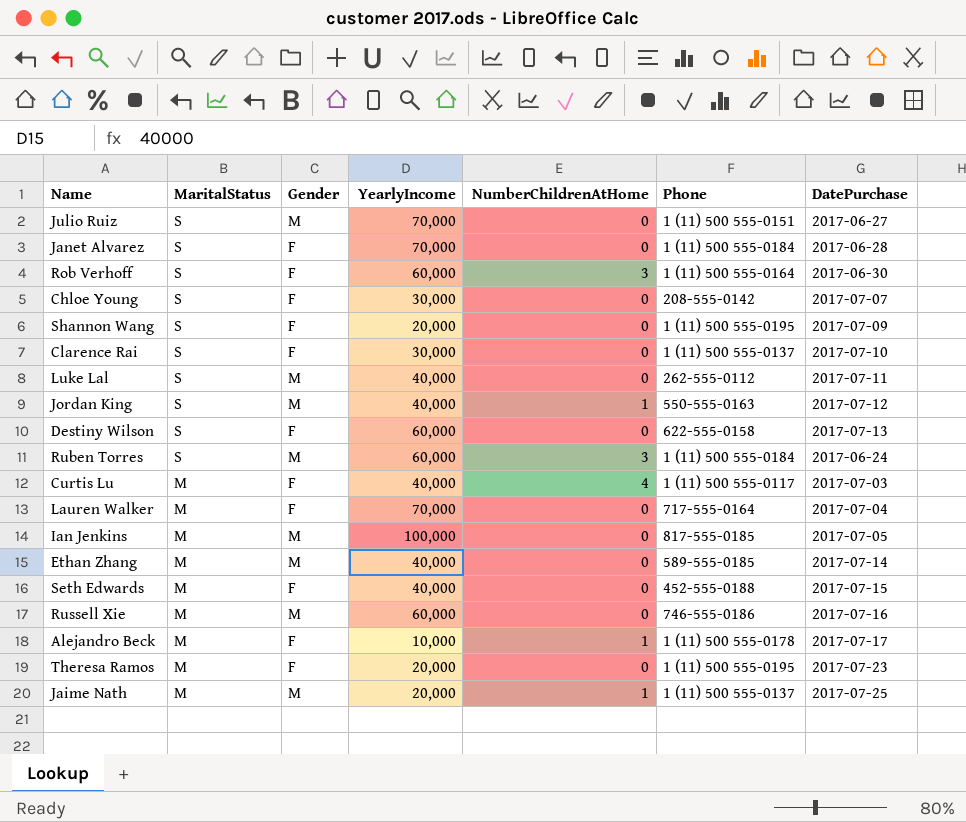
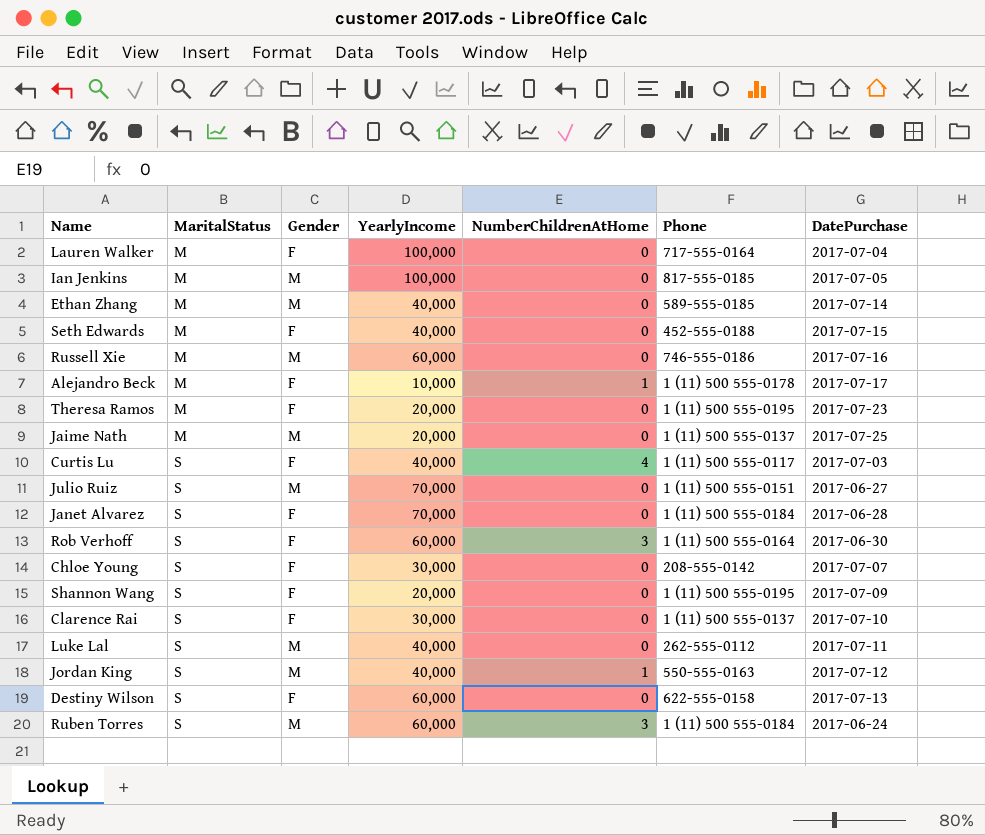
row order: MaritalStatus descending -> MaritalStatus ascending
Lauren Walker | YearlyIncome: 70,000 -> 100,000
Jaime Nath | NumberChildrenAtHome: 1 -> 0
Curtis Lu | MaritalStatus: M -> S

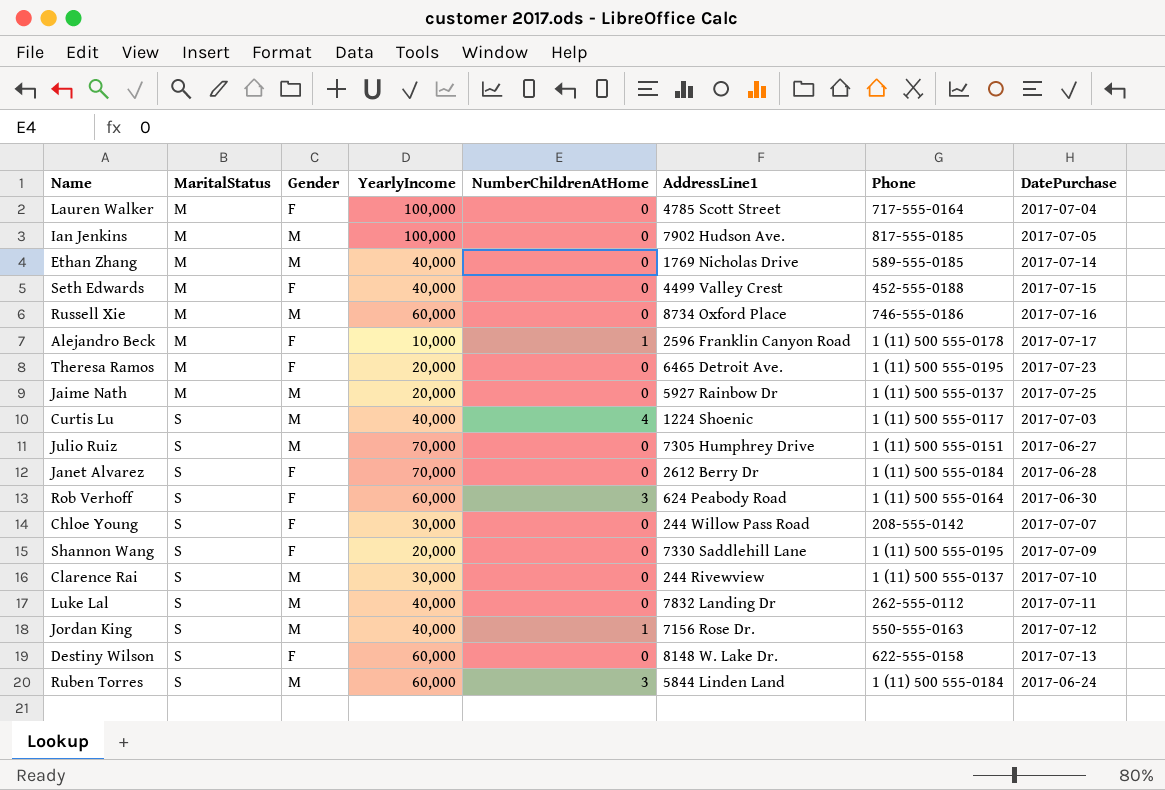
column AddressLine1 | position: none -> 6
Curtis Lu | Gender: F -> M
Clarence Rai | Gender: F -> M

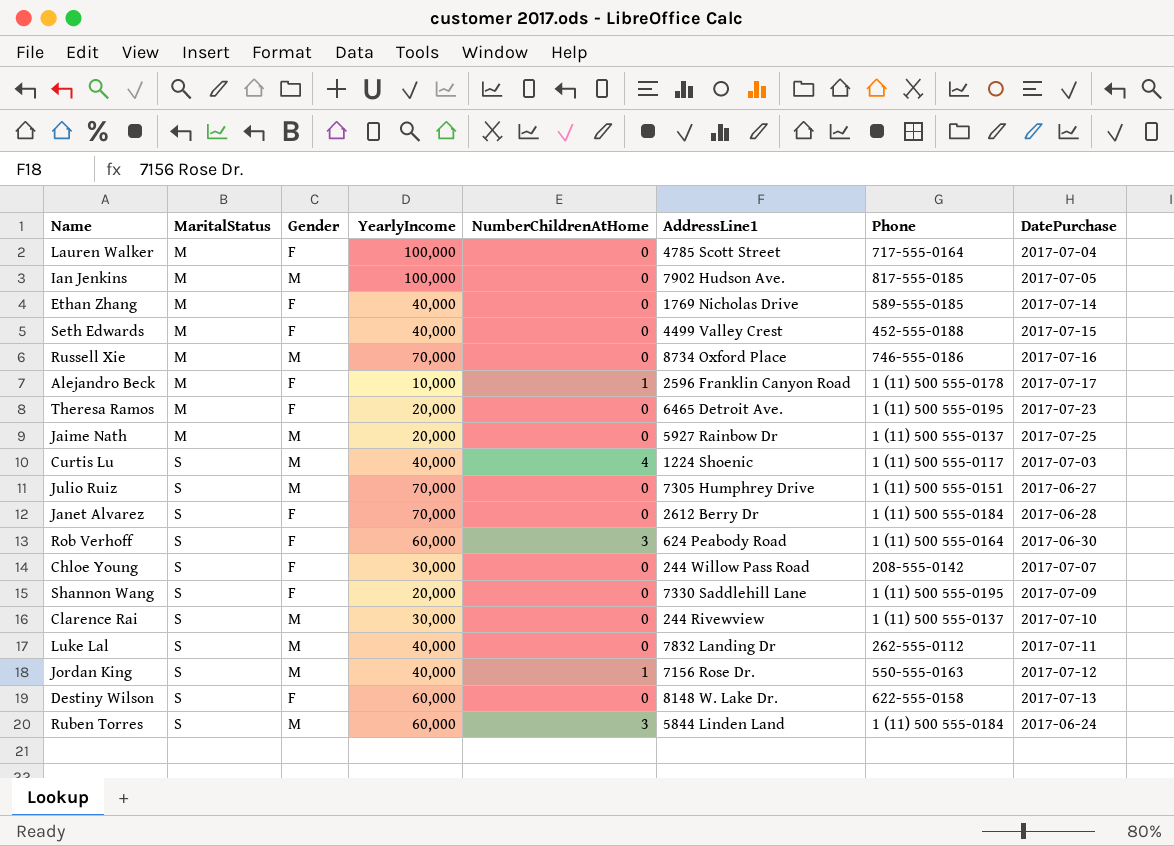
Ethan Zhang | Gender: M -> F
Russell Xie | YearlyIncome: 60,000 -> 70,000

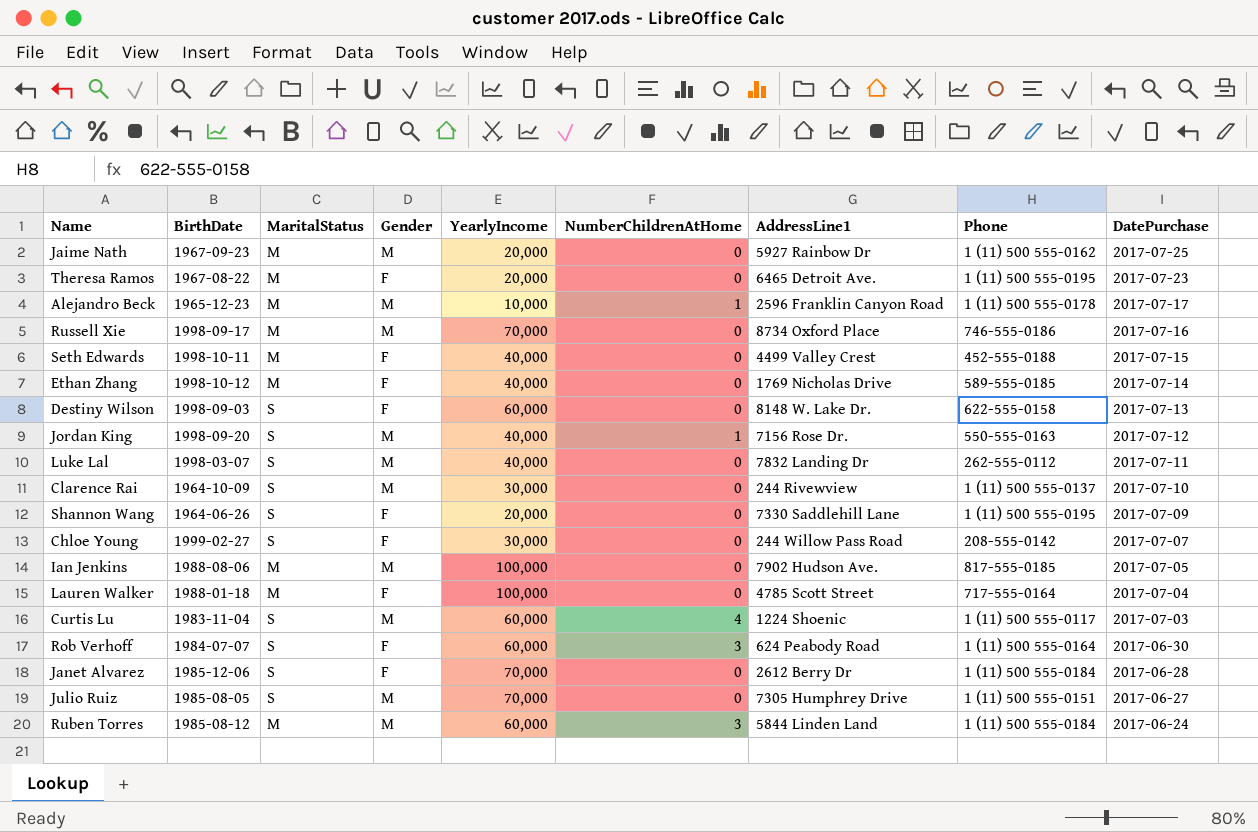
row order: MaritalStatus ascending -> DatePurchase descending
column BirthDate | position: none -> 2
Jaime Nath | Phone: 1 (11) 500 555-0137 -> 1 (11) 500 555-0162
Alejandro Beck | Gender: F -> M
Curtis Lu | YearlyIncome: 40,000 -> 60,000
Ruben Torres | MaritalStatus: S -> M

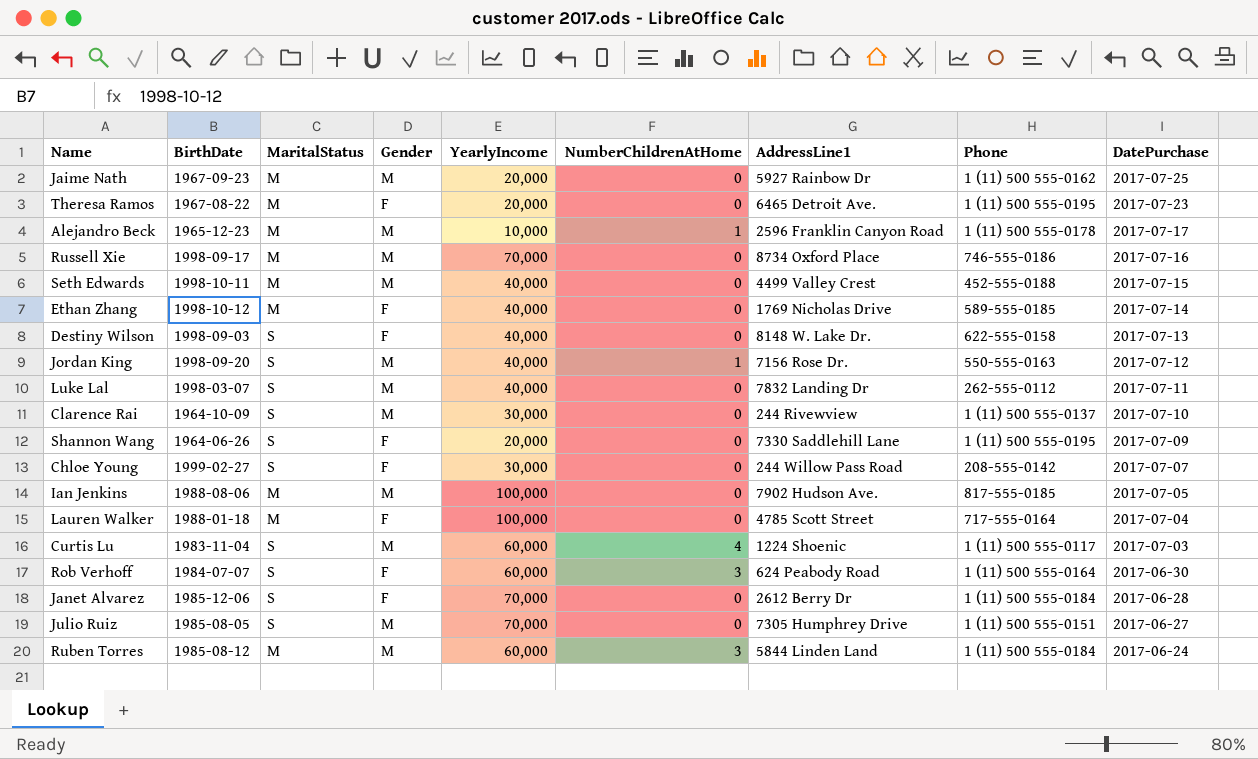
Seth Edwards | Gender: F -> M
Destiny Wilson | YearlyIncome: 60,000 -> 40,000

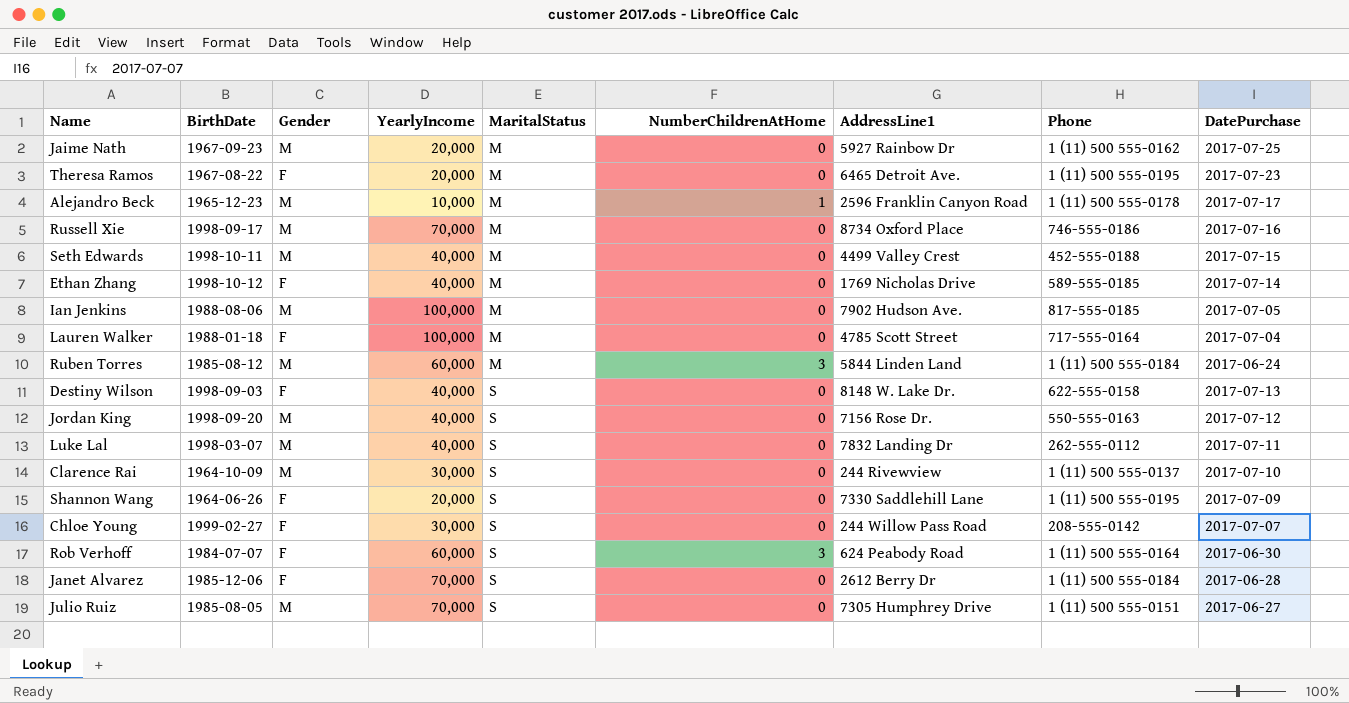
row order: DatePurchase descending -> MaritalStatus ascending
column MaritalStatus | position: 3 -> 5
row Curtis Lu: 1983-11-04 | S | M | 60,000 | 4 | 1224 Shoenic | 1 (11) 500 555-0117 | 2017-07-03 -> none
Jordan King | NumberChildrenAtHome: 1 -> 0

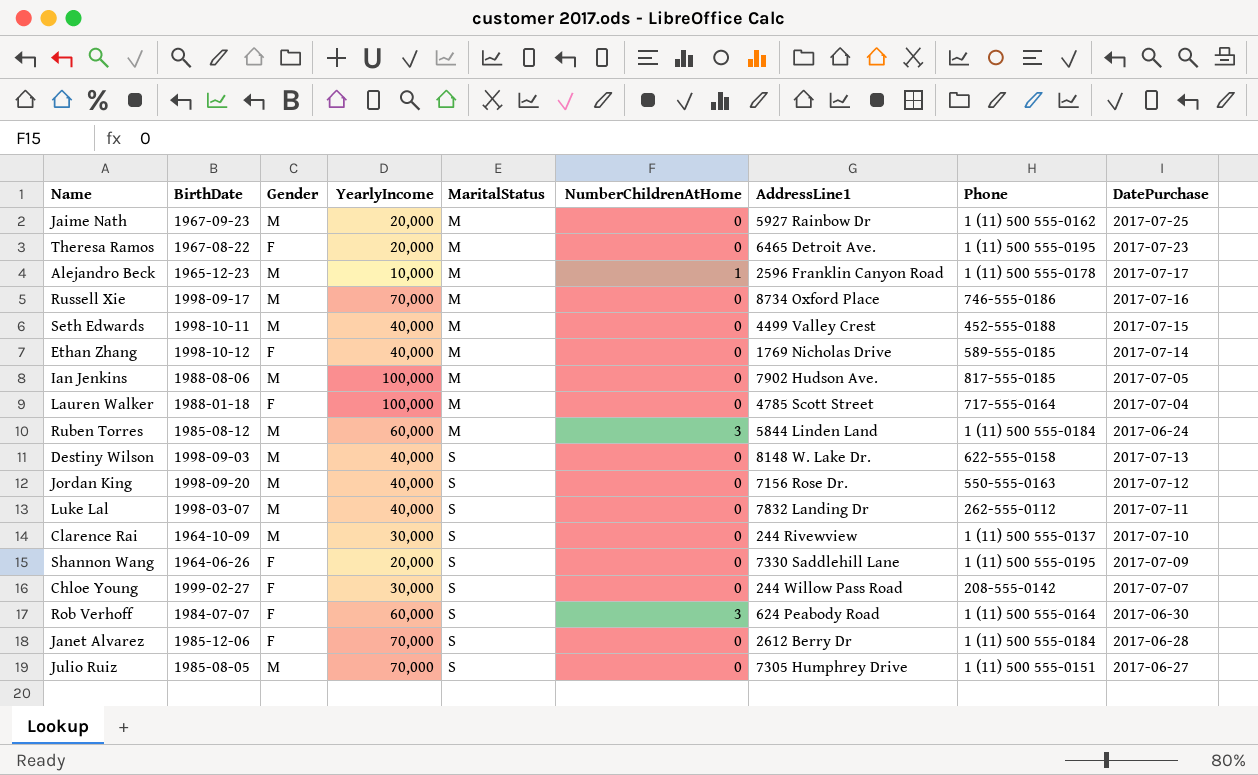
Destiny Wilson | Gender: F -> M

